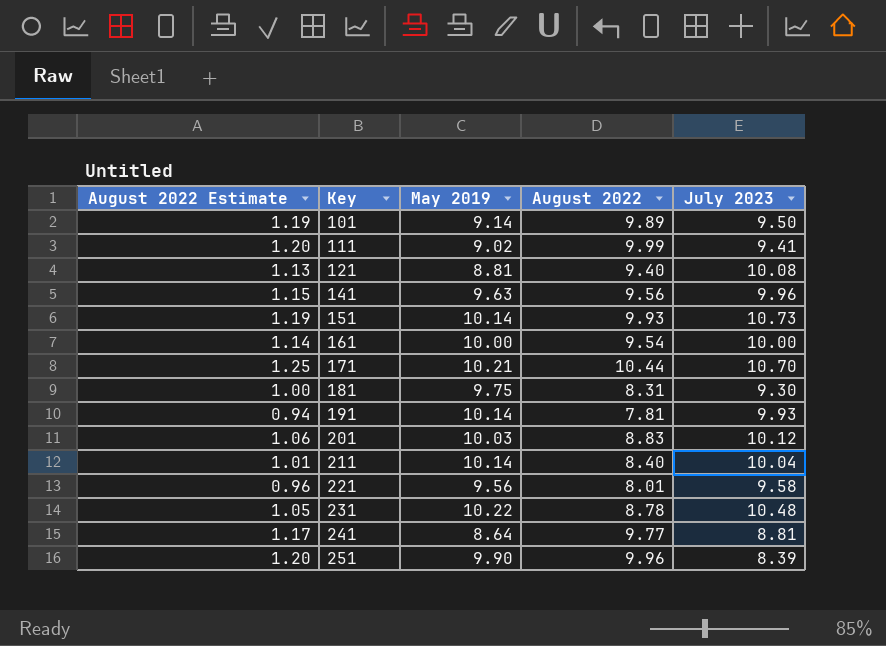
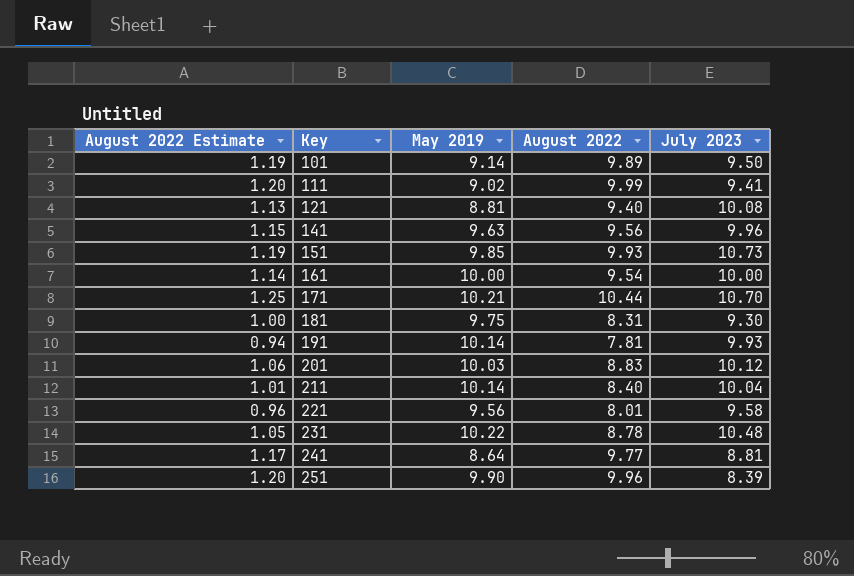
151 | May 2019: 10.14 -> 9.85

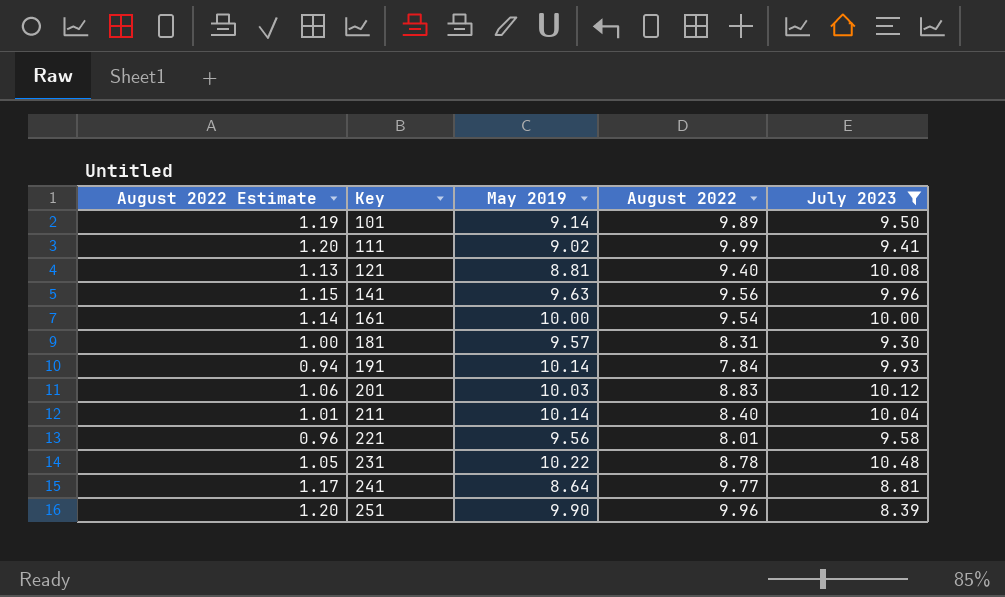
filter: none -> July 2023 <= 10.48
181 | May 2019: 9.75 -> 9.57
191 | August 2022: 7.81 -> 7.84

